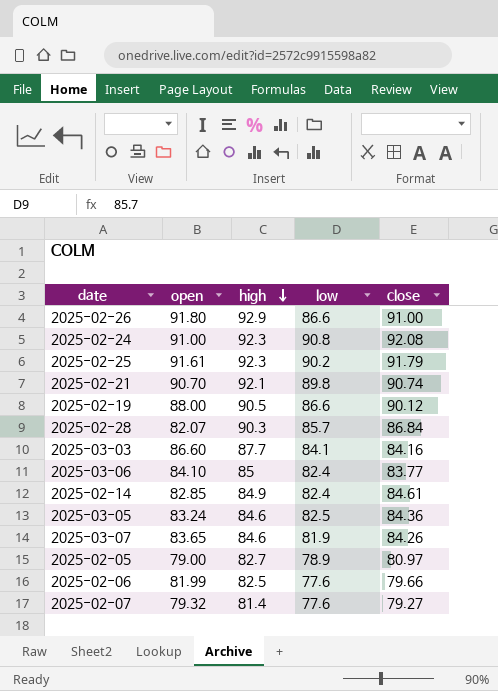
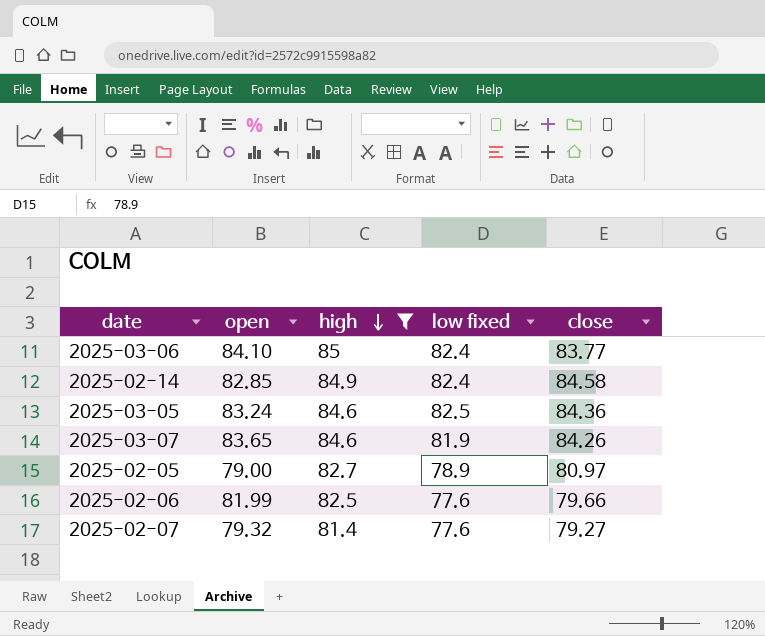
filter: none -> high <= 85
column name: low -> low fixed
2025-02-14 | close: 84.61 -> 84.58

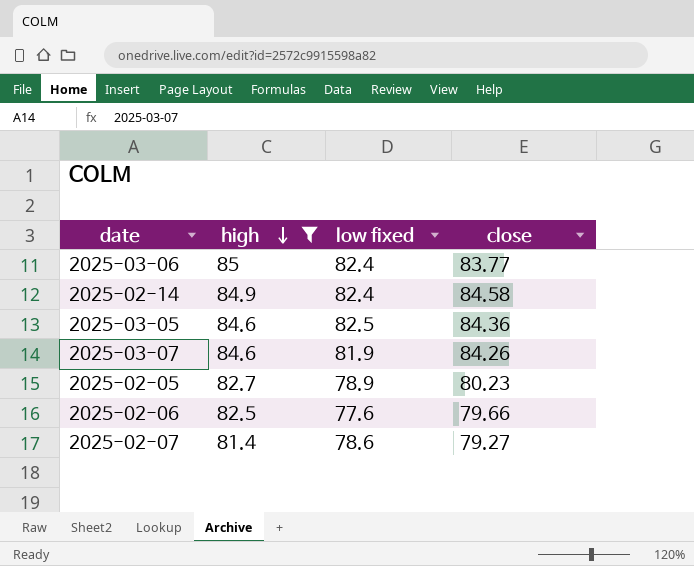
column open | position: 2 -> none
2025-02-05 | close: 80.97 -> 80.23
2025-02-07 | low fixed: 77.6 -> 78.6

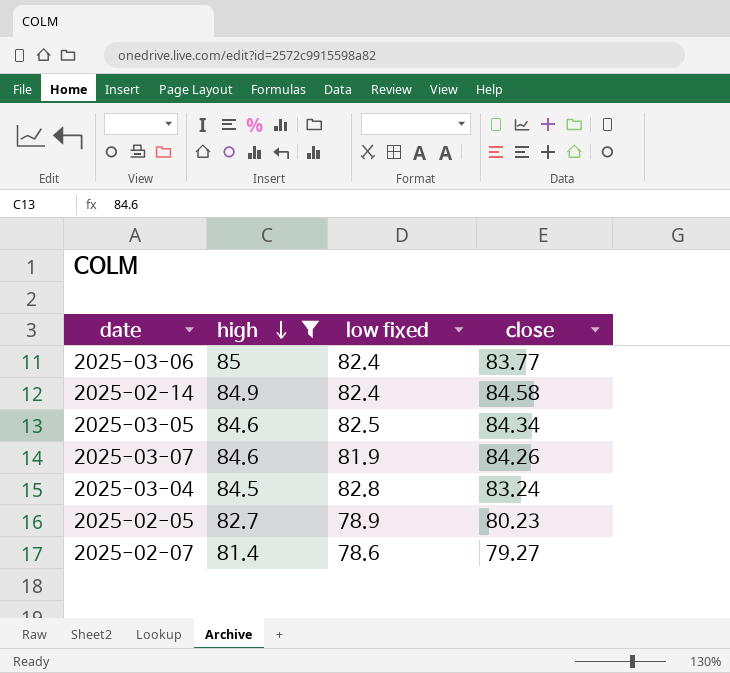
row 2025-02-06: 82.5 | 77.6 | 79.66 -> none
2025-03-05 | close: 84.36 -> 84.34
row 2025-03-04: none -> 84.5 | 82.8 | 83.24

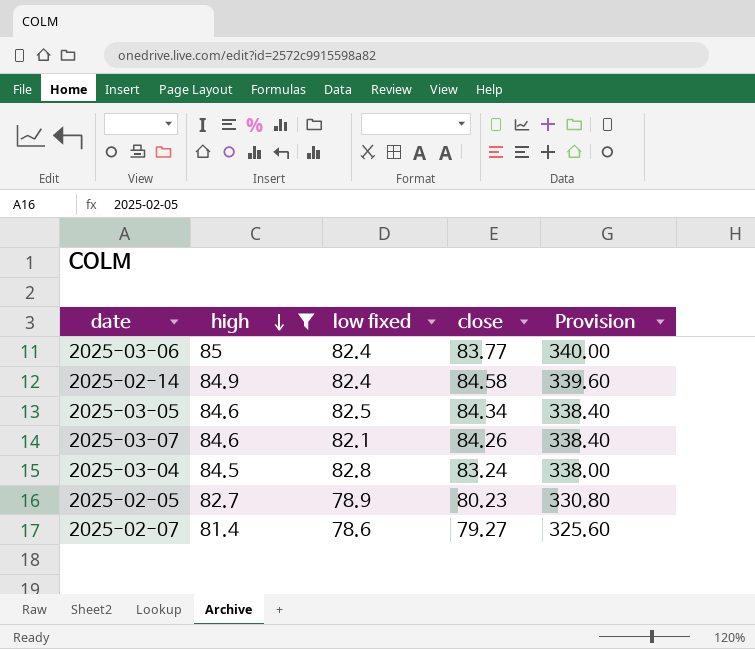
column Provision | formula: none -> [high] * 4
2025-03-07 | low fixed: 81.9 -> 82.1

